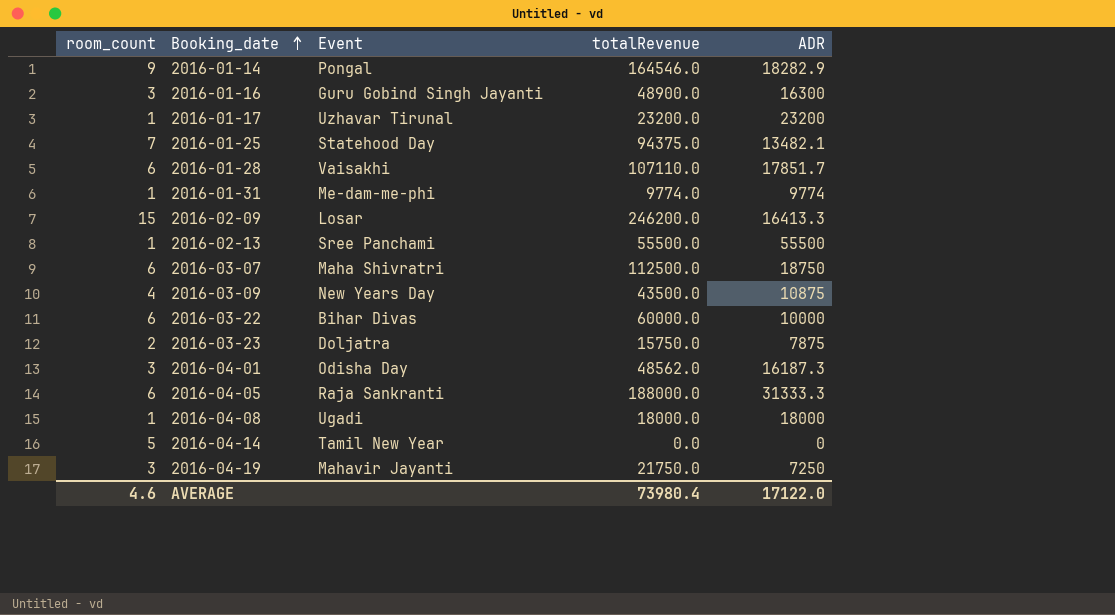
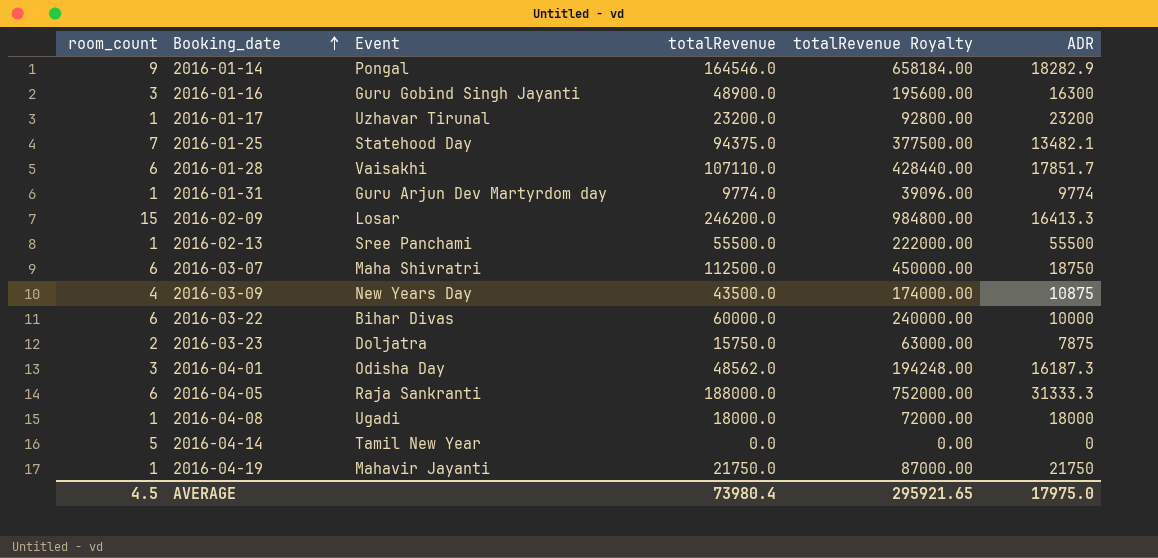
column totalRevenue Royalty | formula: none -> [totalRevenue] * 4
2016-01-31 | Event: Me-dam-me-phi -> Guru Arjun Dev Martyrdom day
2016-04-19 | room_count: 3 -> 1
2016-04-19 | ADR: 7250 -> 21750
AVERAGE | room_count: 4.6 -> 4.5
AVERAGE | ADR: 17122.0 -> 17975.0

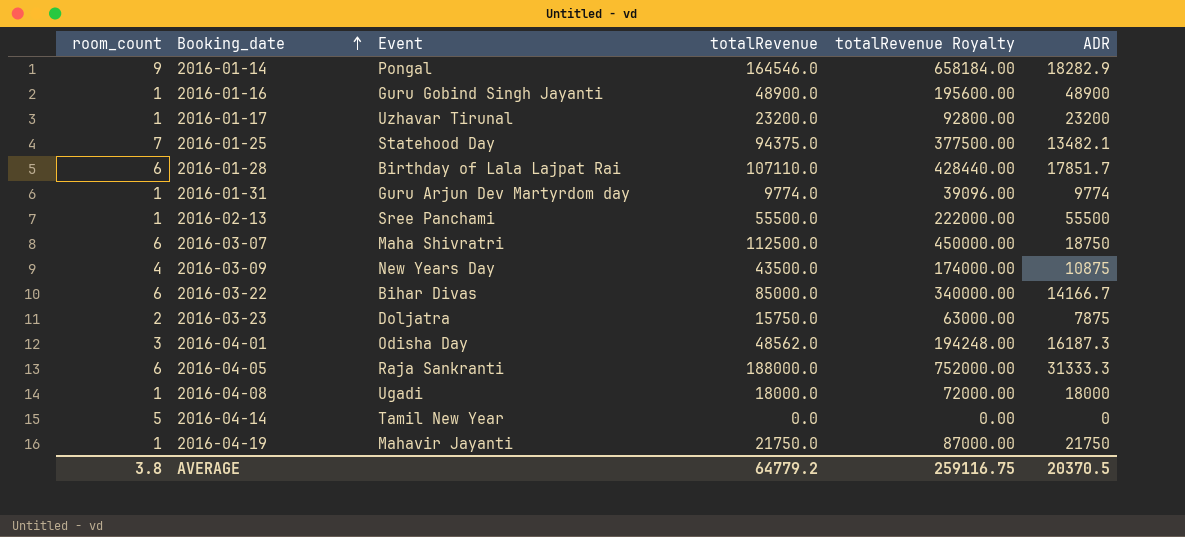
row 2016-02-09: 15 | Losar | 246200.0 | 984800.00 | 16413.3 -> none
2016-01-16 | room_count: 3 -> 1
2016-01-16 | ADR: 16300 -> 48900
2016-01-28 | Event: Vaisakhi -> Birthday of Lala Lajpat Rai
2016-03-22 | totalRevenue: 60000.0 -> 85000.0
2016-03-22 | totalRevenue Royalty: 240000.00 -> 340000.00
2016-03-22 | ADR: 10000 -> 14166.7
AVERAGE | room_count: 4.5 -> 3.8
AVERAGE | totalRevenue: 73980.4 -> 64779.2
AVERAGE | totalRevenue Royalty: 295921.65 -> 259116.75
AVERAGE | ADR: 17975.0 -> 20370.5

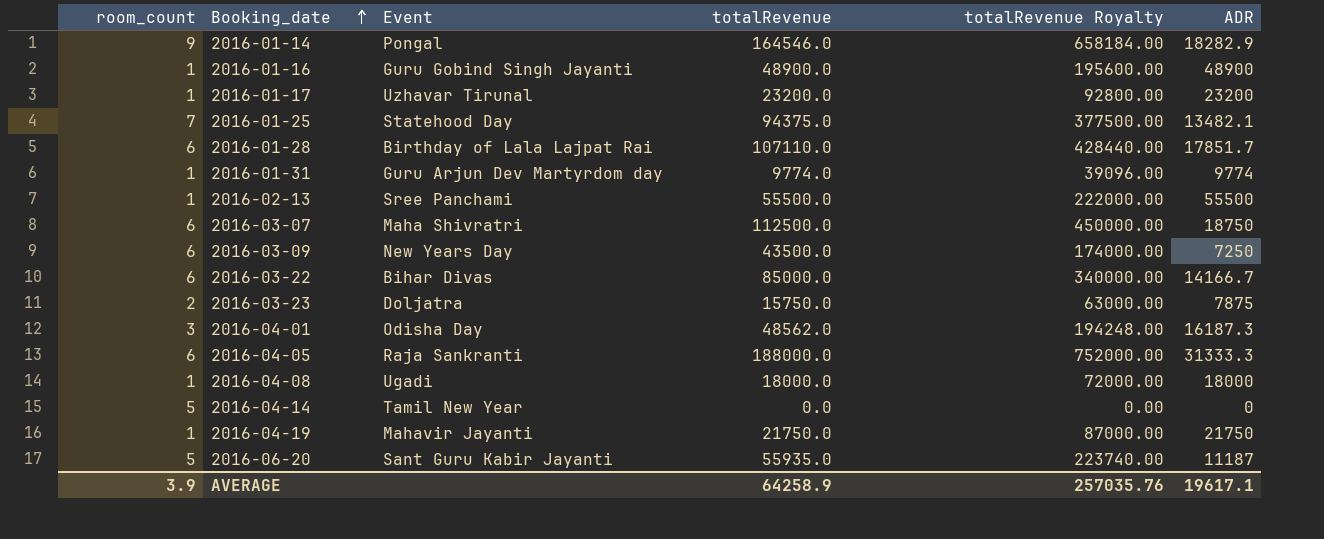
2016-03-09 | room_count: 4 -> 6
2016-03-09 | ADR: 10875 -> 7250
row 2016-06-20: none -> 5 | Sant Guru Kabir Jayanti | 55935.0 | 223740.00 | 11187
AVERAGE | room_count: 3.8 -> 3.9
AVERAGE | totalRevenue: 64779.2 -> 64258.9
AVERAGE | totalRevenue Royalty: 259116.75 -> 257035.76
AVERAGE | ADR: 20370.5 -> 19617.1

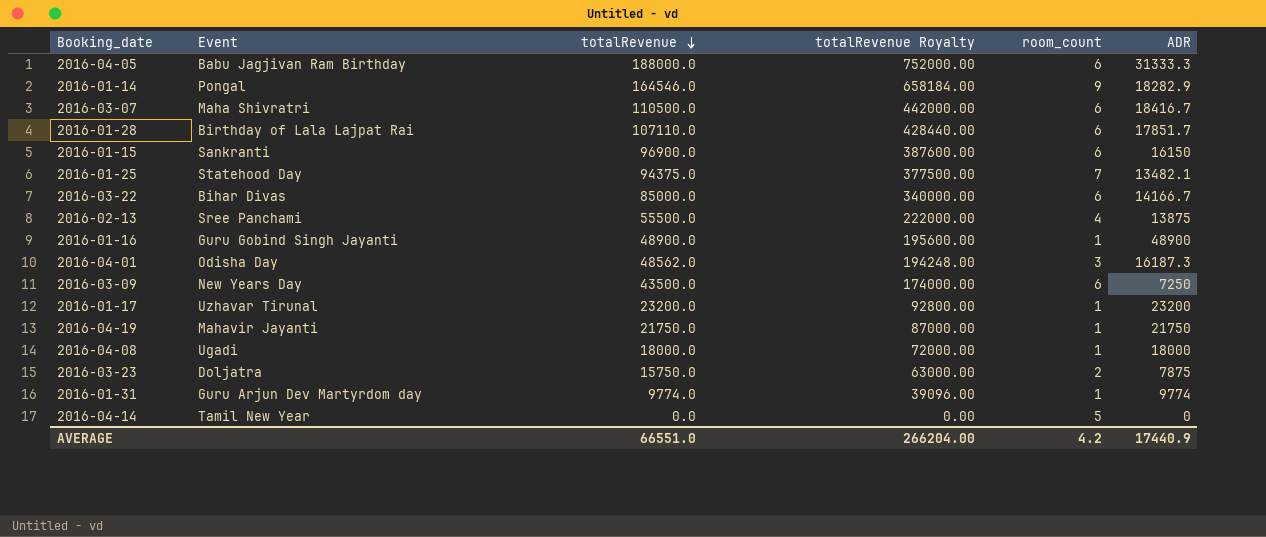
row order: Booking_date ascending -> totalRevenue descending
column room_count | position: 1 -> 5
row 2016-06-20: 5 | Sant Guru Kabir Jayanti | 55935.0 | 223740.00 | 11187 -> none
2016-04-05 | Event: Raja Sankranti -> Babu Jagjivan Ram Birthday
2016-03-07 | totalRevenue: 112500.0 -> 110500.0
2016-03-07 | totalRevenue Royalty: 450000.00 -> 442000.00
2016-03-07 | ADR: 18750 -> 18416.7
row 2016-01-15: none -> Sankranti | 96900.0 | 387600.00 | 6 | 16150
2016-02-13 | room_count: 1 -> 4
2016-02-13 | ADR: 55500 -> 13875
AVERAGE | totalRevenue: 64258.9 -> 66551.0
AVERAGE | totalRevenue Royalty: 257035.76 -> 266204.00
AVERAGE | room_count: 3.9 -> 4.2
AVERAGE | ADR: 19617.1 -> 17440.9

